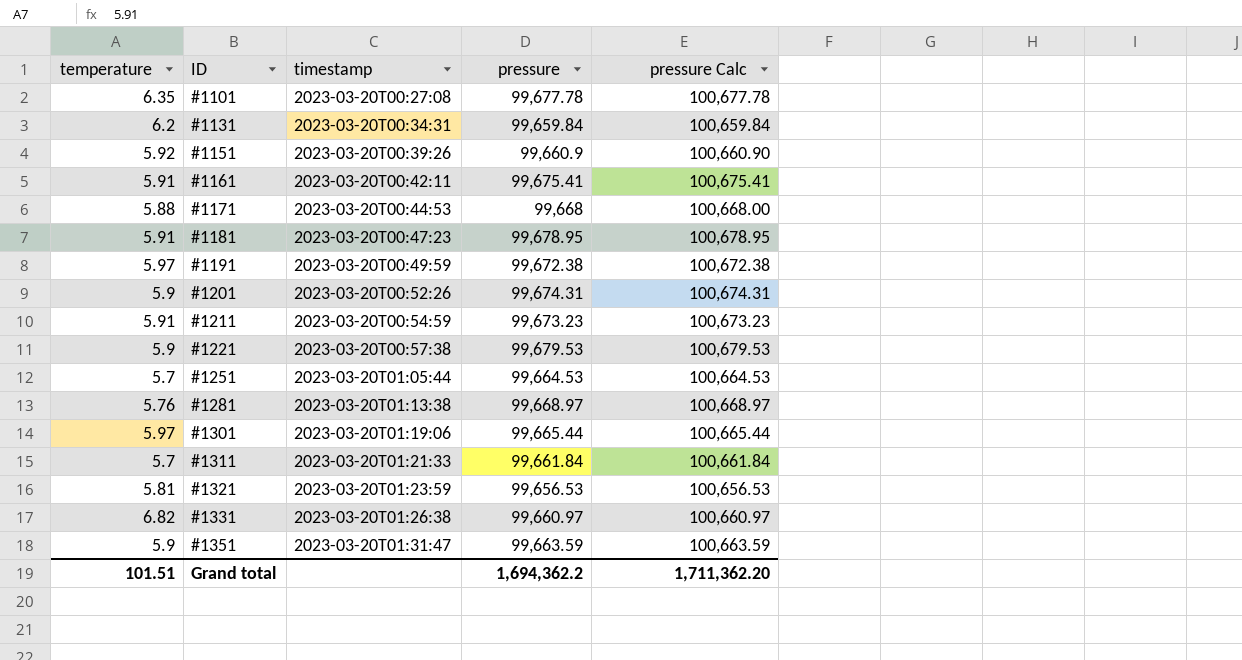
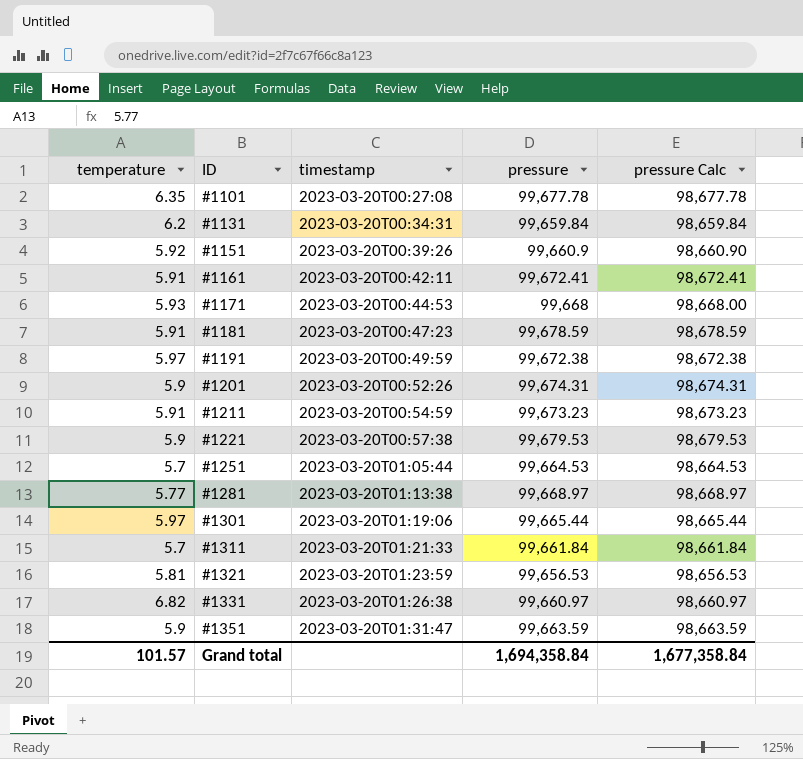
column pressure Calc | formula: [pressure] + 1000 -> [pressure] - 1000
#1161 | pressure: 99,675.41 -> 99,672.41
#1171 | temperature: 5.88 -> 5.93
#1181 | pressure: 99,678.95 -> 99,678.59
#1281 | temperature: 5.76 -> 5.77
Grand total | temperature: 101.51 -> 101.57
Grand total | pressure: 1,694,362.2 -> 1,694,358.84
Grand total | pressure Calc: 1,711,362.20 -> 1,677,358.84

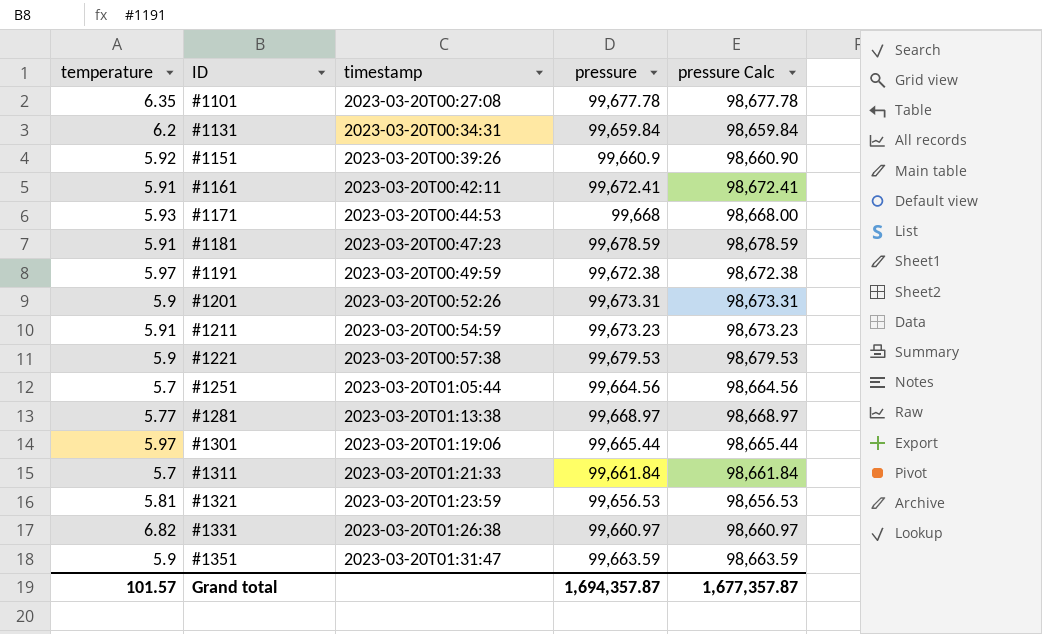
#1201 | pressure: 99,674.31 -> 99,673.31
#1201 | pressure Calc: 98,674.31 -> 98,673.31
#1251 | pressure: 99,664.53 -> 99,664.56
#1251 | pressure Calc: 98,664.53 -> 98,664.56
Grand total | pressure: 1,694,358.84 -> 1,694,357.87
Grand total | pressure Calc: 1,677,358.84 -> 1,677,357.87

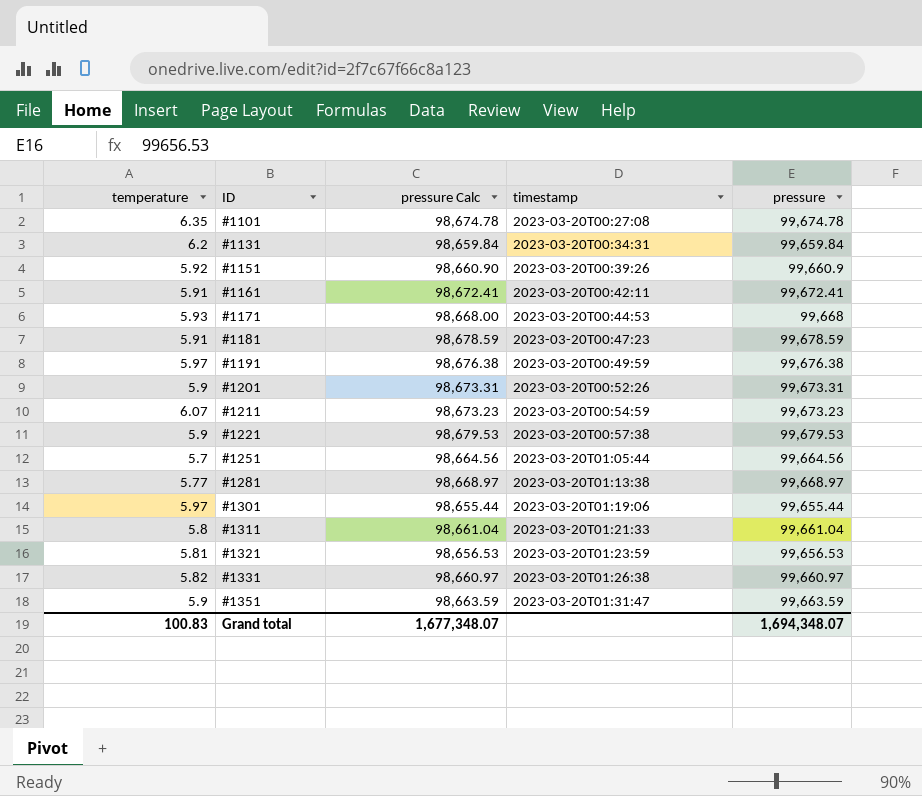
column pressure Calc | position: 5 -> 3
#1101 | pressure Calc: 98,677.78 -> 98,674.78
#1101 | pressure: 99,677.78 -> 99,674.78
#1191 | pressure Calc: 98,672.38 -> 98,676.38
#1191 | pressure: 99,672.38 -> 99,676.38
#1211 | temperature: 5.91 -> 6.07
#1301 | pressure Calc: 98,665.44 -> 98,655.44
#1301 | pressure: 99,665.44 -> 99,655.44
#1311 | temperature: 5.7 -> 5.8
#1311 | pressure Calc: 98,661.84 -> 98,661.04
#1311 | pressure: 99,661.84 -> 99,661.04
#1331 | temperature: 6.82 -> 5.82
Grand total | temperature: 101.57 -> 100.83
Grand total | pressure Calc: 1,677,357.87 -> 1,677,348.07
Grand total | pressure: 1,694,357.87 -> 1,694,348.07

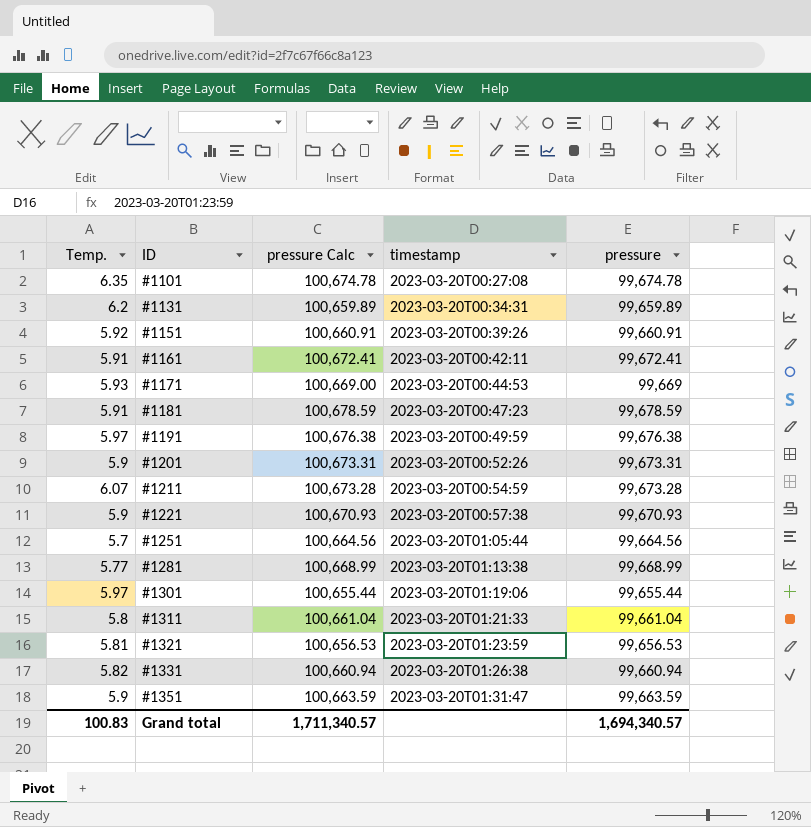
column name: temperature -> Temp.
column pressure Calc | formula: [pressure] - 1000 -> [pressure] + 1000
#1131 | pressure: 99,659.84 -> 99,659.89
#1151 | pressure: 99,660.9 -> 99,660.91
#1171 | pressure: 99,668 -> 99,669
#1211 | pressure: 99,673.23 -> 99,673.28
#1221 | pressure: 99,679.53 -> 99,670.93
#1281 | pressure: 99,668.97 -> 99,668.99
#1331 | pressure: 99,660.97 -> 99,660.94
Grand total | pressure Calc: 1,677,348.07 -> 1,711,340.57
Grand total | pressure: 1,694,348.07 -> 1,694,340.57

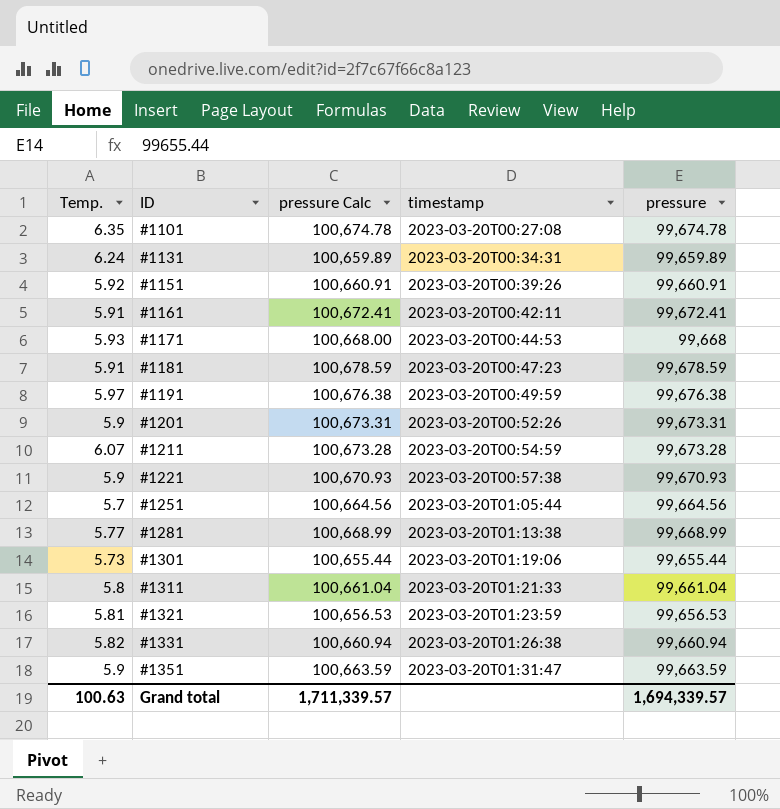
#1131 | Temp.: 6.2 -> 6.24
#1171 | pressure Calc: 100,669.00 -> 100,668.00
#1171 | pressure: 99,669 -> 99,668
#1301 | Temp.: 5.97 -> 5.73
Grand total | Temp.: 100.83 -> 100.63
Grand total | pressure Calc: 1,711,340.57 -> 1,711,339.57
Grand total | pressure: 1,694,340.57 -> 1,694,339.57

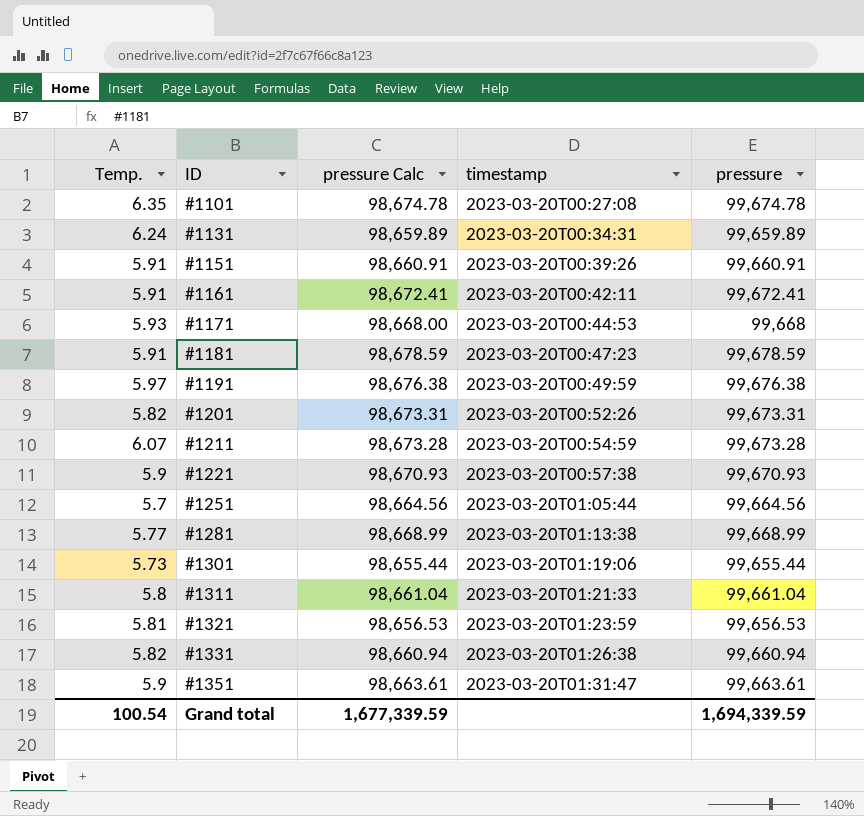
column pressure Calc | formula: [pressure] + 1000 -> [pressure] - 1000
#1151 | Temp.: 5.92 -> 5.91
#1201 | Temp.: 5.9 -> 5.82
#1351 | pressure: 99,663.59 -> 99,663.61
Grand total | Temp.: 100.63 -> 100.54
Grand total | pressure Calc: 1,711,339.57 -> 1,677,339.59
Grand total | pressure: 1,694,339.57 -> 1,694,339.59

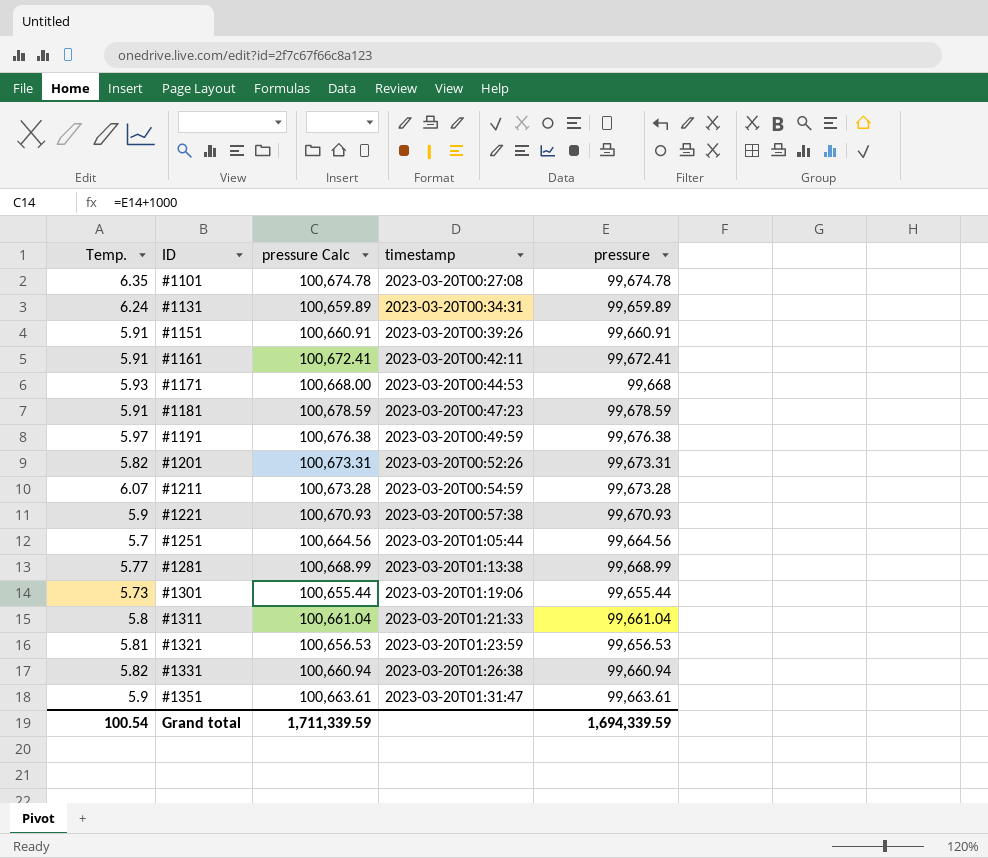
column pressure Calc | formula: [pressure] - 1000 -> [pressure] + 1000
Grand total | pressure Calc: 1,677,339.59 -> 1,711,339.59

